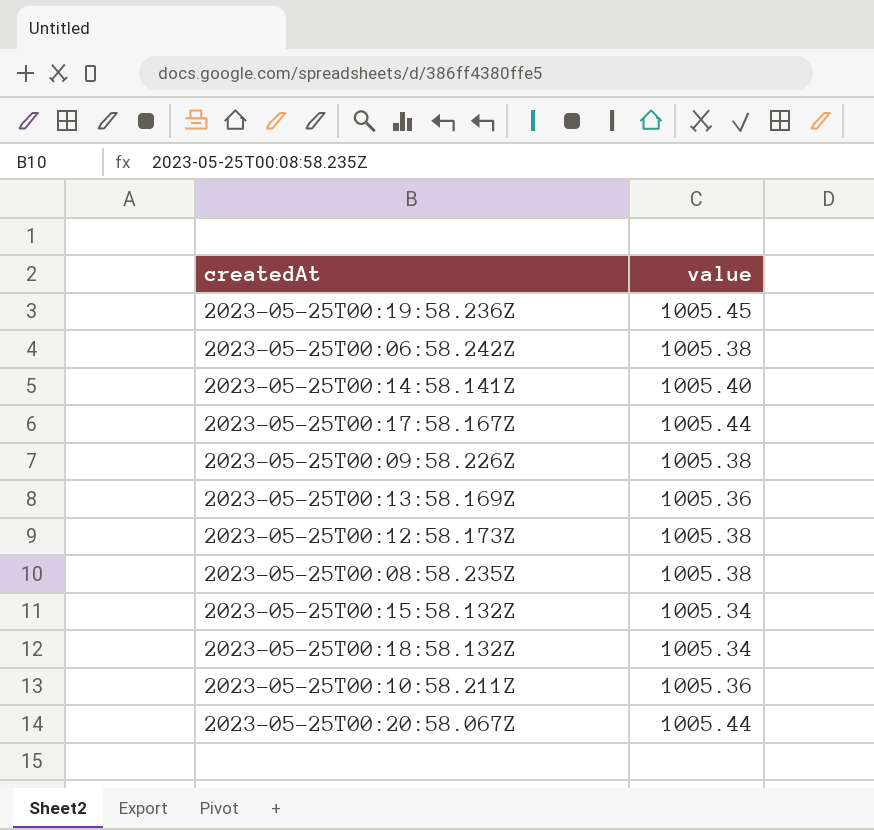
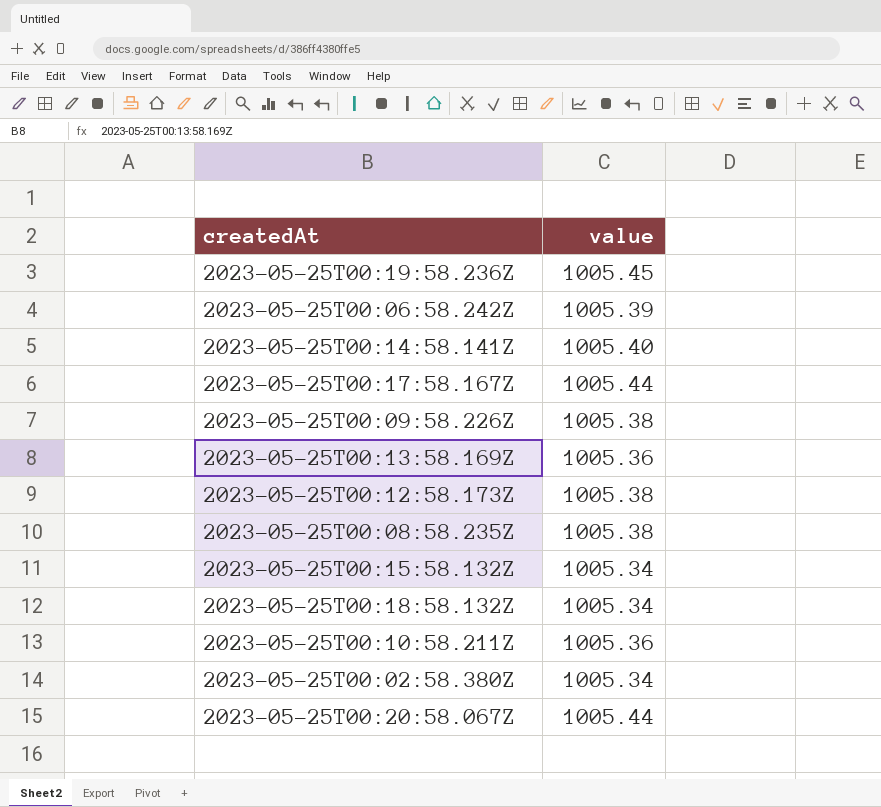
2023-05-25T00:06:58.242Z | value: 1005.38 -> 1005.39
row 2023-05-25T00:02:58.380Z: none -> 1005.34

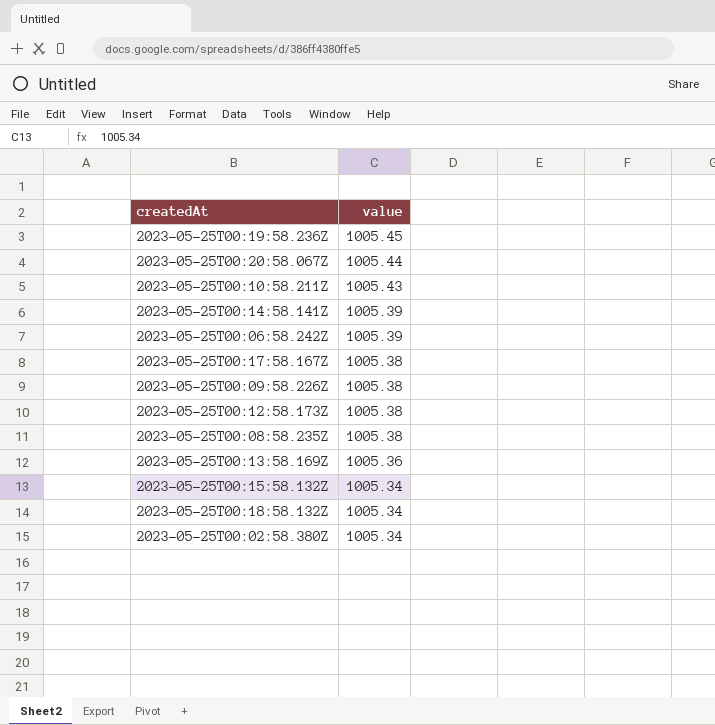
row order: none -> value descending
2023-05-25T00:10:58.211Z | value: 1005.36 -> 1005.43
2023-05-25T00:14:58.141Z | value: 1005.40 -> 1005.39
2023-05-25T00:17:58.167Z | value: 1005.44 -> 1005.38

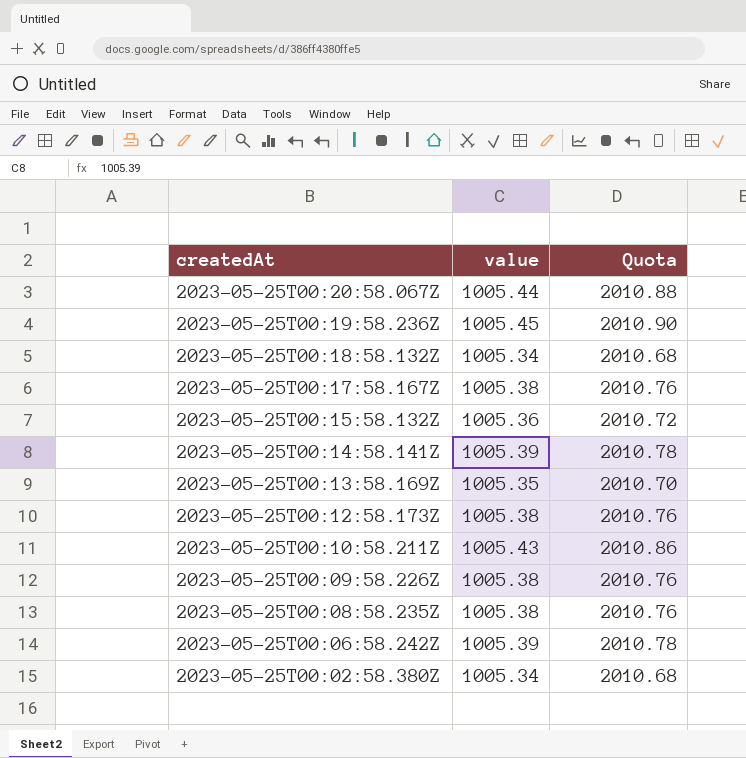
row order: value descending -> createdAt descending
column Quota | formula: none -> [value] * 2
2023-05-25T00:15:58.132Z | value: 1005.34 -> 1005.36
2023-05-25T00:13:58.169Z | value: 1005.36 -> 1005.35

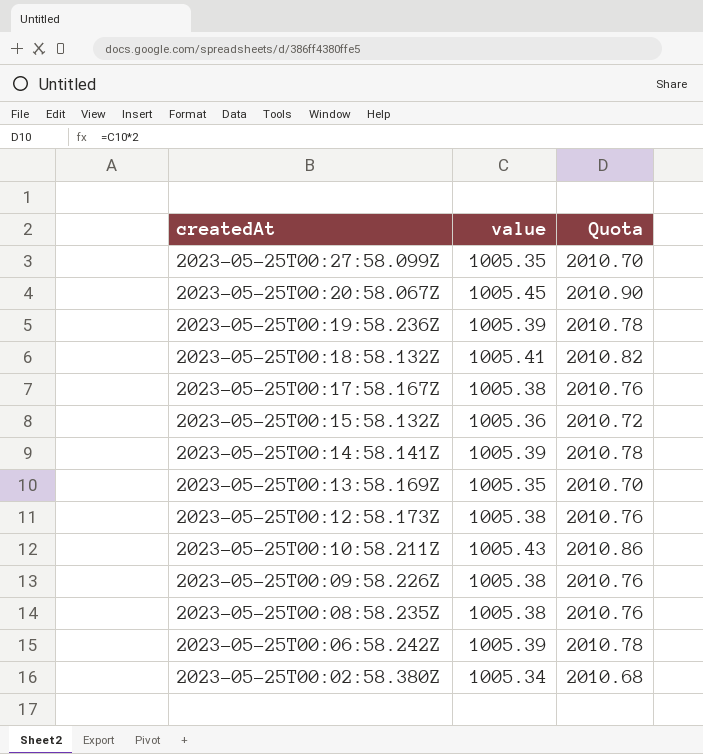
row 2023-05-25T00:27:58.099Z: none -> 1005.35 | 2010.70
2023-05-25T00:20:58.067Z | value: 1005.44 -> 1005.45
2023-05-25T00:20:58.067Z | Quota: 2010.88 -> 2010.90
2023-05-25T00:19:58.236Z | value: 1005.45 -> 1005.39
2023-05-25T00:19:58.236Z | Quota: 2010.90 -> 2010.78
2023-05-25T00:18:58.132Z | value: 1005.34 -> 1005.41
2023-05-25T00:18:58.132Z | Quota: 2010.68 -> 2010.82

